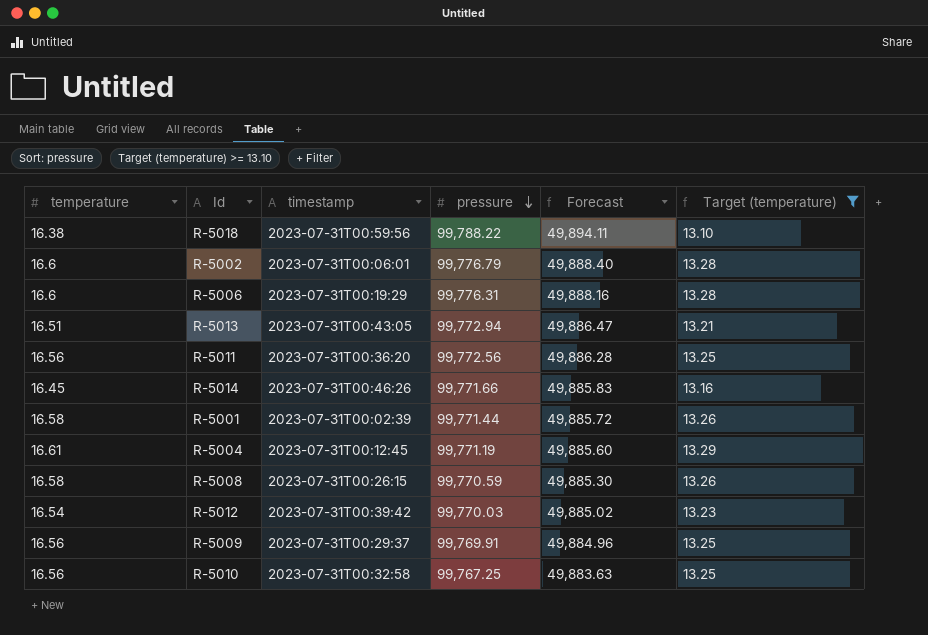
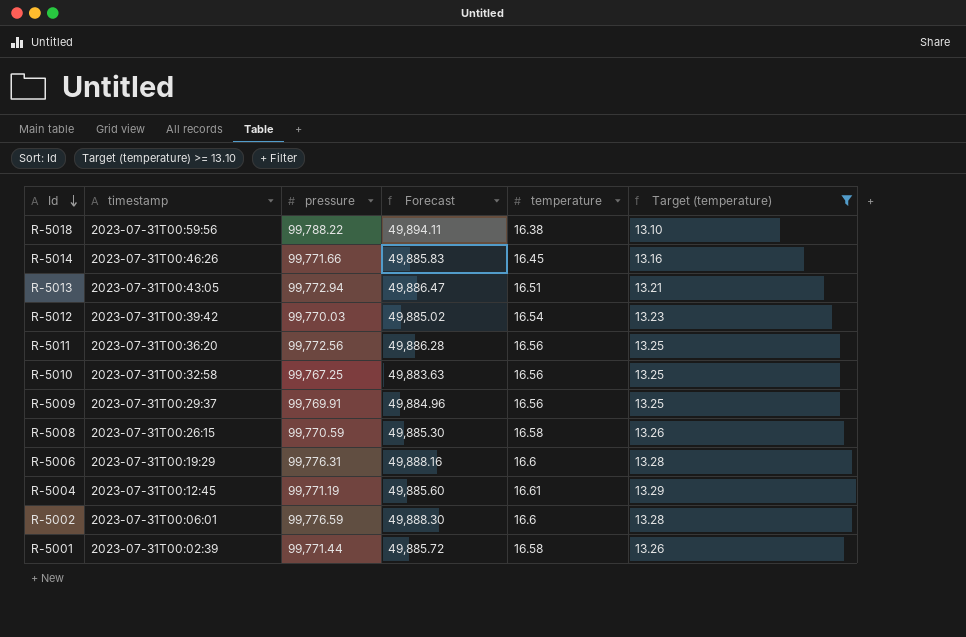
row order: pressure descending -> Id descending
column temperature | position: 1 -> 5
R-5002 | pressure: 99,776.79 -> 99,776.59
R-5002 | Forecast: 49,888.40 -> 49,888.30

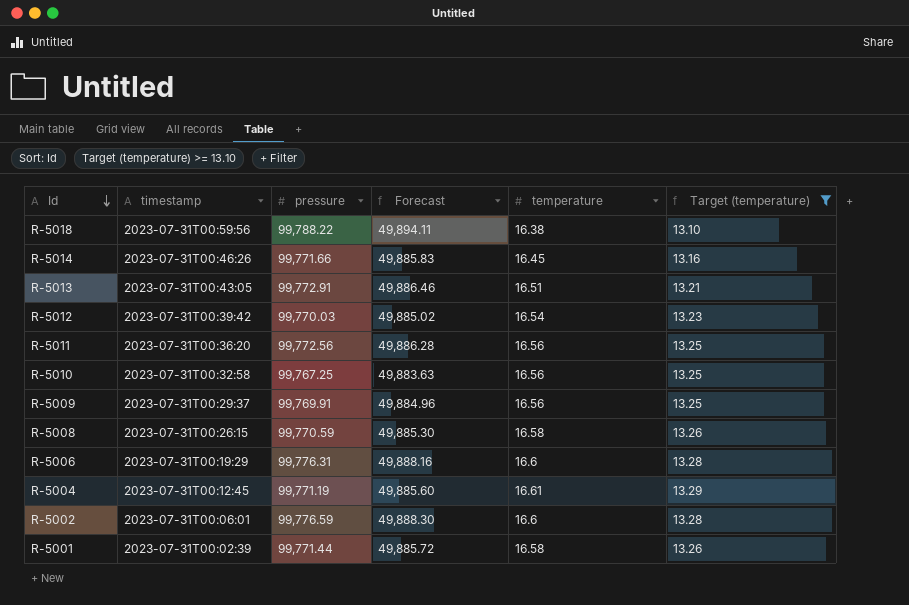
R-5013 | pressure: 99,772.94 -> 99,772.91
R-5013 | Forecast: 49,886.47 -> 49,886.46

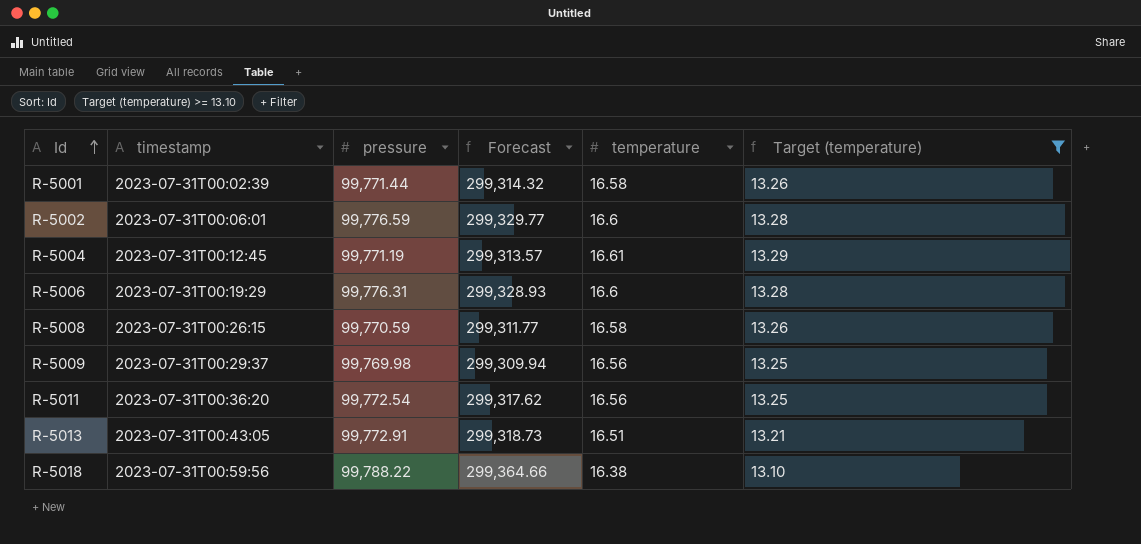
row order: Id descending -> Id ascending
column Forecast | formula: [pressure] * 0.5 -> [pressure] * 3
row R-5014: 2023-07-31T00:46:26 | 99,771.66 | 49,885.83 | 16.45 | 13.16 -> none
row R-5012: 2023-07-31T00:39:42 | 99,770.03 | 49,885.02 | 16.54 | 13.23 -> none
row R-5010: 2023-07-31T00:32:58 | 99,767.25 | 49,883.63 | 16.56 | 13.25 -> none
R-5009 | pressure: 99,769.91 -> 99,769.98
R-5011 | pressure: 99,772.56 -> 99,772.54

